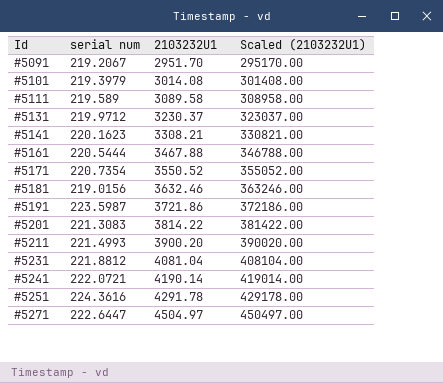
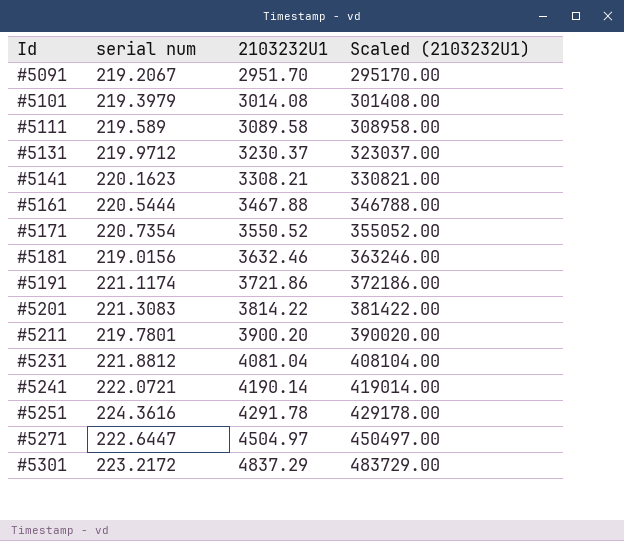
#5191 | serial num: 223.5987 -> 221.1174
#5211 | serial num: 221.4993 -> 219.7801
row #5301: none -> 223.2172 | 4837.29 | 483729.00

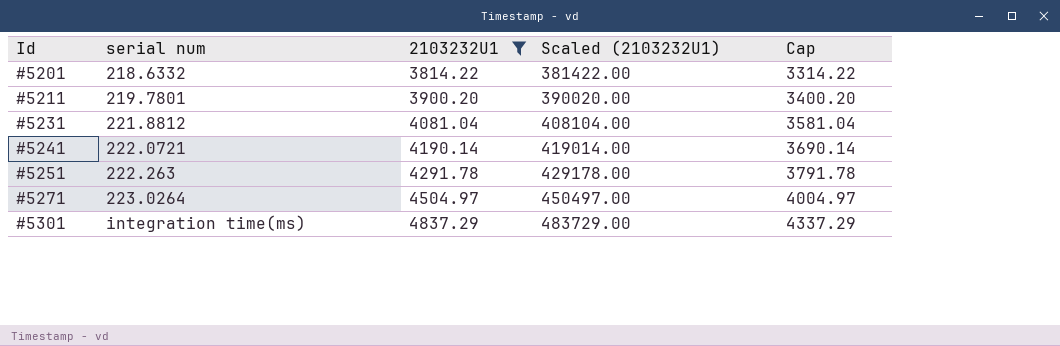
filter: none -> 2103232U1 >= 3814.22
column Cap | formula: none -> [2103232U1] - 500
#5201 | serial num: 221.3083 -> 218.6332
#5251 | serial num: 224.3616 -> 222.263
#5271 | serial num: 222.6447 -> 223.0264
#5301 | serial num: 223.2172 -> integration time(ms)

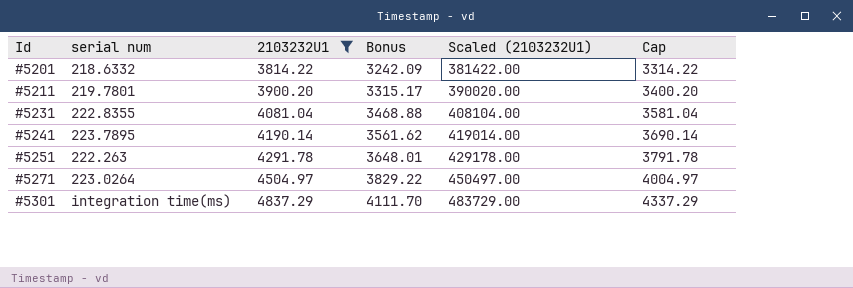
column Bonus | formula: none -> [2103232U1] * 0.85
#5231 | serial num: 221.8812 -> 222.8355
#5241 | serial num: 222.0721 -> 223.7895

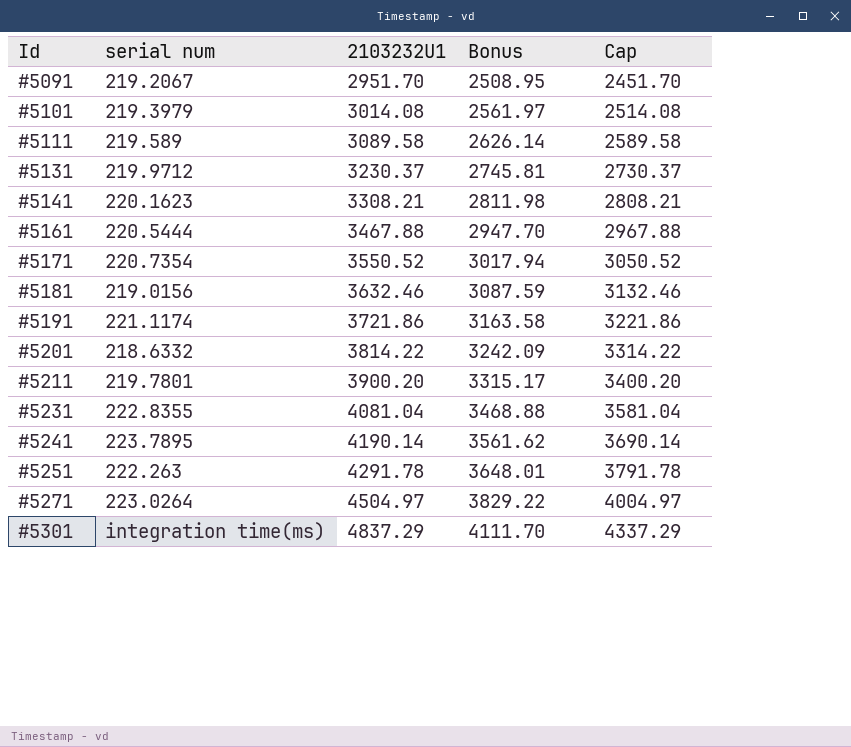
filter: 2103232U1 >= 3814.22 -> none
column Scaled (2103232U1) | formula: [2103232U1] * 100 -> none

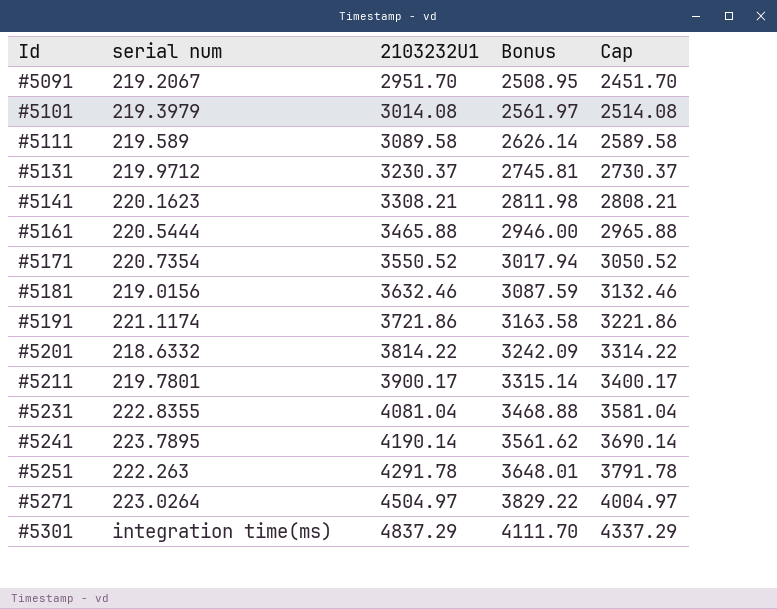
#5161 | 2103232U1: 3467.88 -> 3465.88
#5161 | Bonus: 2947.70 -> 2946.00
#5161 | Cap: 2967.88 -> 2965.88
#5211 | 2103232U1: 3900.20 -> 3900.17
#5211 | Bonus: 3315.17 -> 3315.14
#5211 | Cap: 3400.20 -> 3400.17

